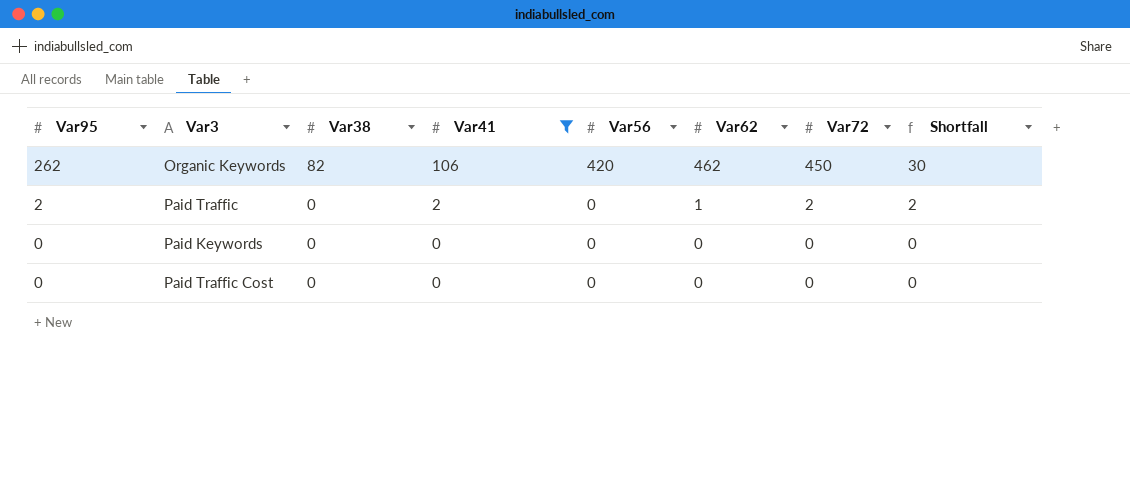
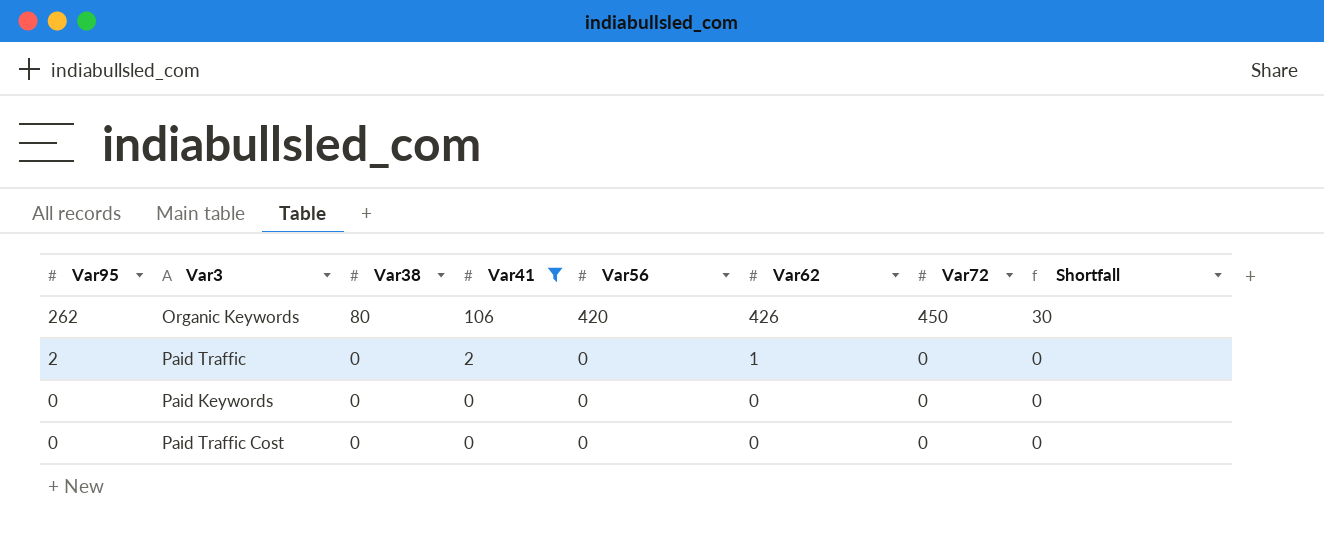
Organic Keywords | Var38: 82 -> 80
Organic Keywords | Var62: 462 -> 426
Paid Traffic | Var72: 2 -> 0
Paid Traffic | Shortfall: 2 -> 0

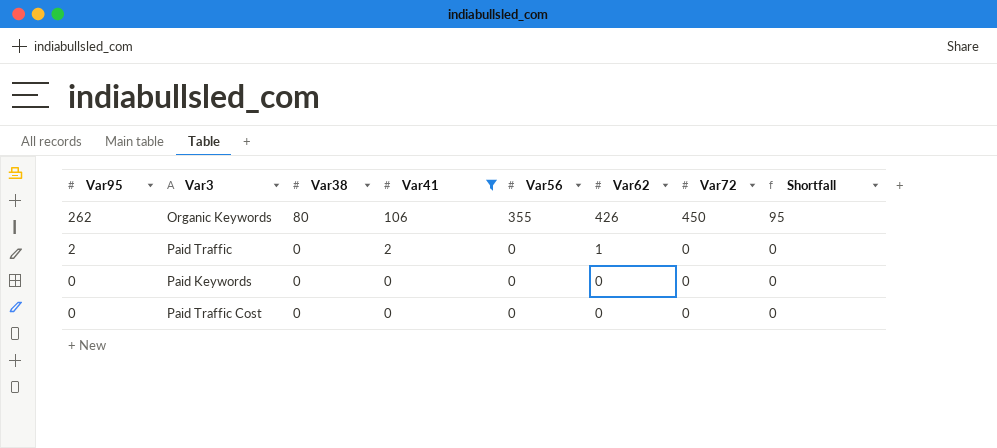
Organic Keywords | Var56: 420 -> 355
Organic Keywords | Shortfall: 30 -> 95

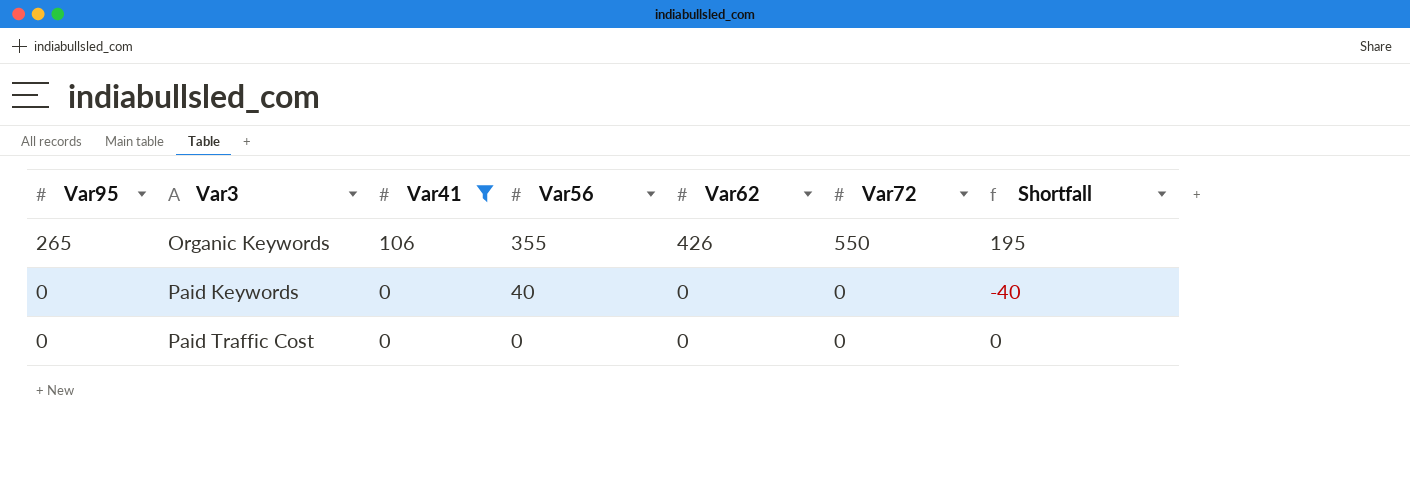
column Var38 | position: 3 -> none
row Paid Traffic: 2 | 0 | 2 | 0 | 1 | 0 | 0 -> none
Organic Keywords | Var95: 262 -> 265
Organic Keywords | Var72: 450 -> 550
Organic Keywords | Shortfall: 95 -> 195
Paid Keywords | Var56: 0 -> 40
Paid Keywords | Shortfall: 0 -> -40

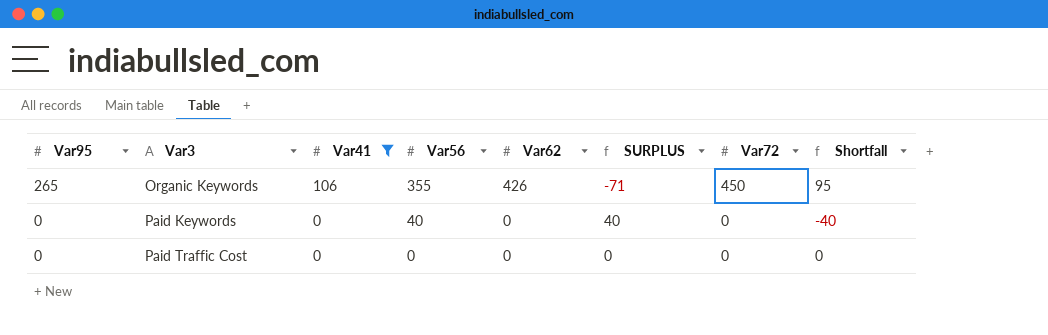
column SURPLUS | formula: none -> [Var56] - [Var62]
Organic Keywords | Var72: 550 -> 450
Organic Keywords | Shortfall: 195 -> 95

